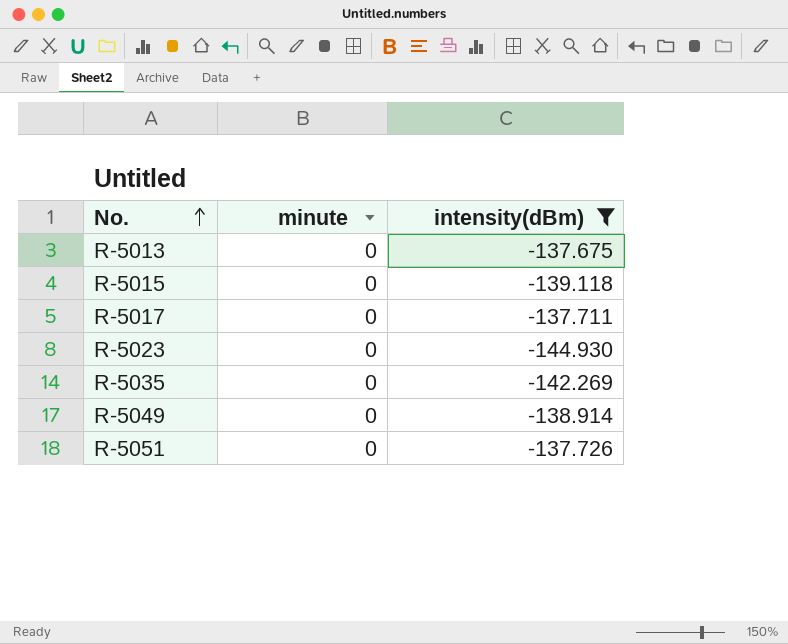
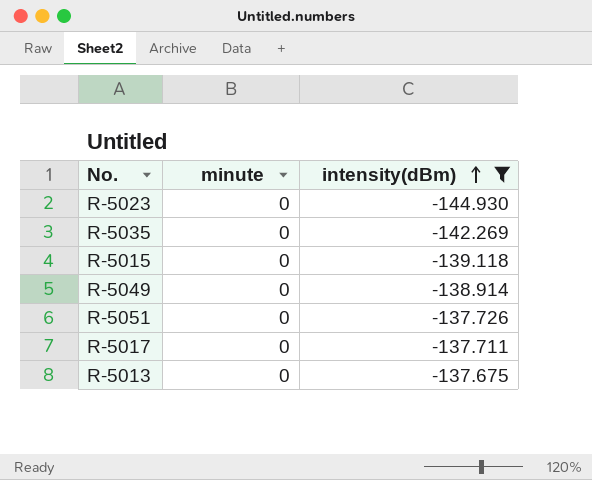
row order: No. ascending -> intensity(dBm) ascending

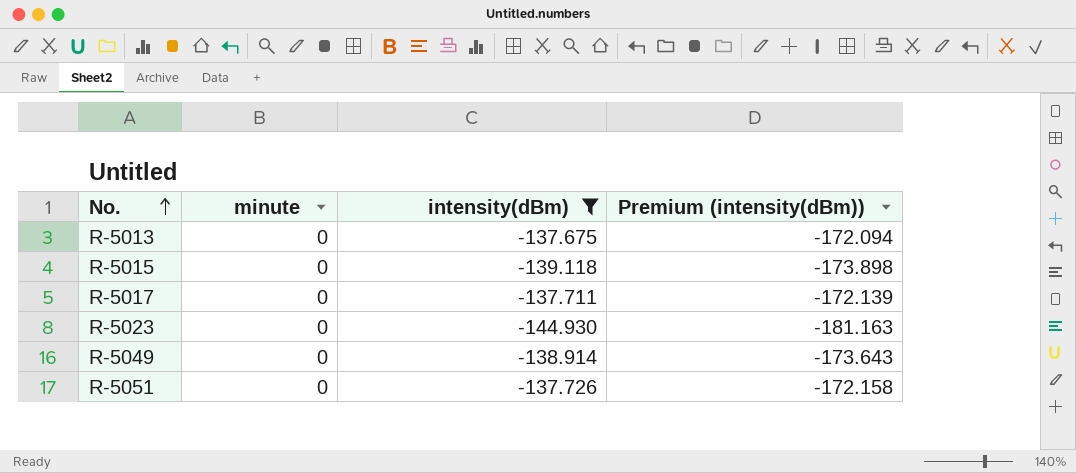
row order: intensity(dBm) ascending -> No. ascending
column Premium (intensity(dBm)) | formula: none -> [intensity(dBm)] * 1.25
row R-5035: 0 | -142.269 -> none

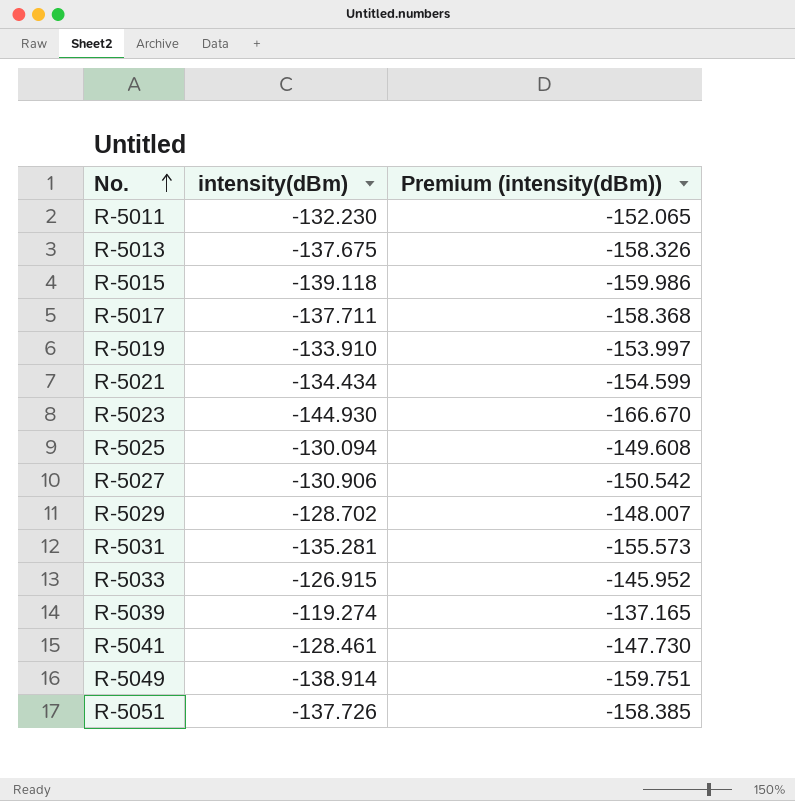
filter: intensity(dBm) <= -137.675 -> none
column minute | position: 2 -> none
column Premium (intensity(dBm)) | formula: [intensity(dBm)] * 1.25 -> [intensity(dBm)] * 1.15

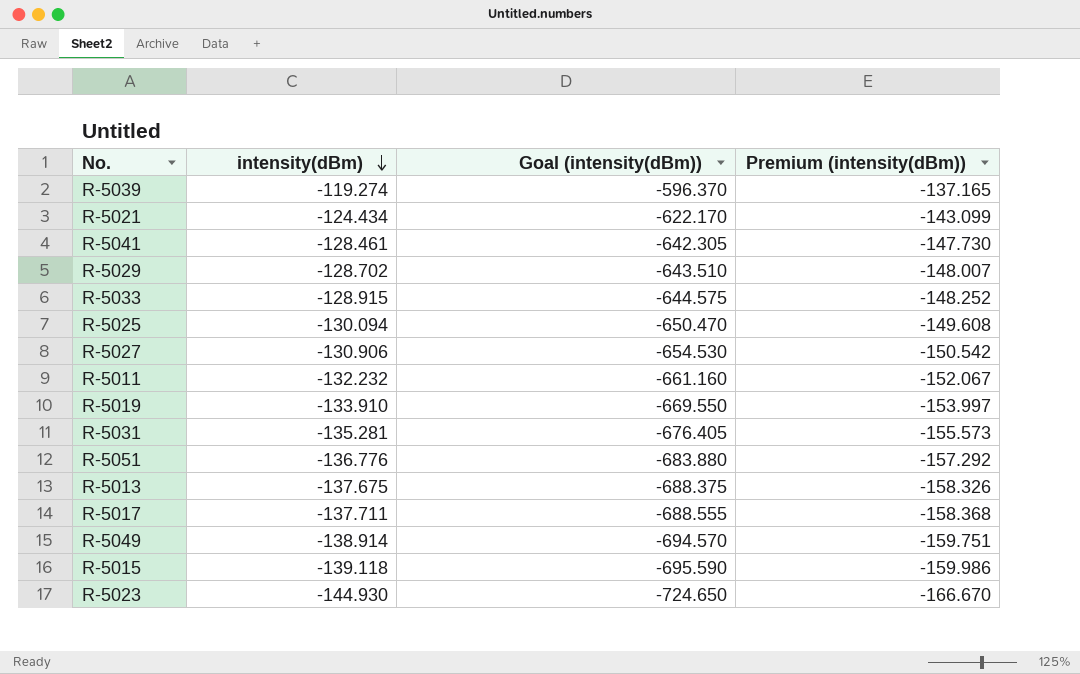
row order: No. ascending -> intensity(dBm) descending
column Goal (intensity(dBm)) | formula: none -> [intensity(dBm)] * 5
R-5021 | intensity(dBm): -134.434 -> -124.434
R-5021 | Premium (intensity(dBm)): -154.599 -> -143.099
R-5033 | intensity(dBm): -126.915 -> -128.915
R-5033 | Premium (intensity(dBm)): -145.952 -> -148.252
R-5011 | intensity(dBm): -132.230 -> -132.232
R-5011 | Premium (intensity(dBm)): -152.065 -> -152.067
R-5051 | intensity(dBm): -137.726 -> -136.776
R-5051 | Premium (intensity(dBm)): -158.385 -> -157.292

